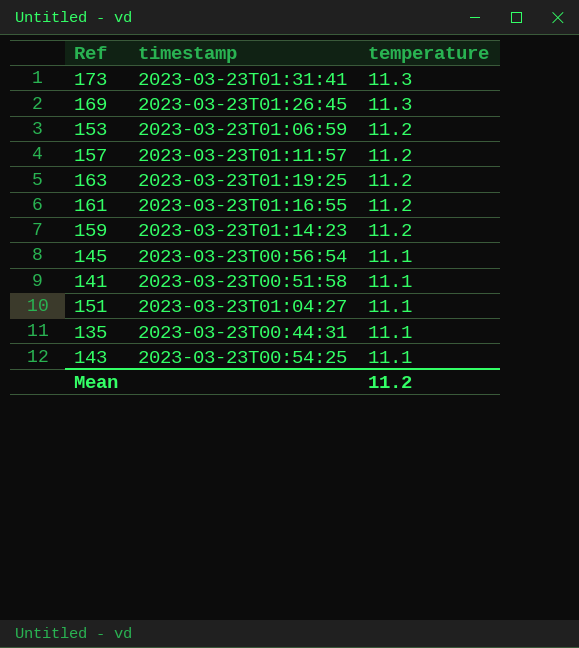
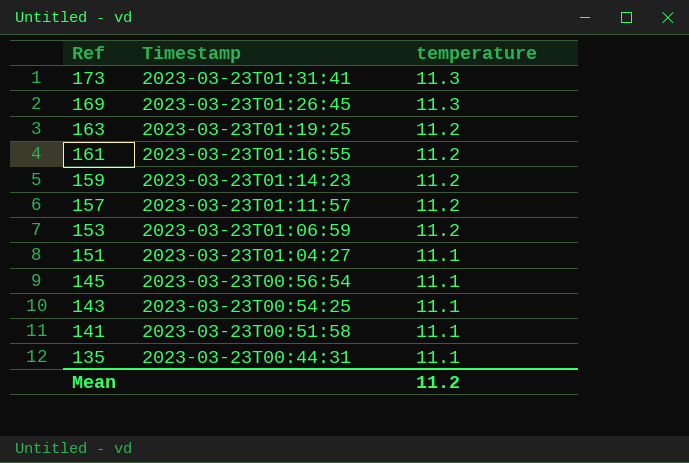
row order: temperature descending -> Ref descending
column name: timestamp -> Timestamp

